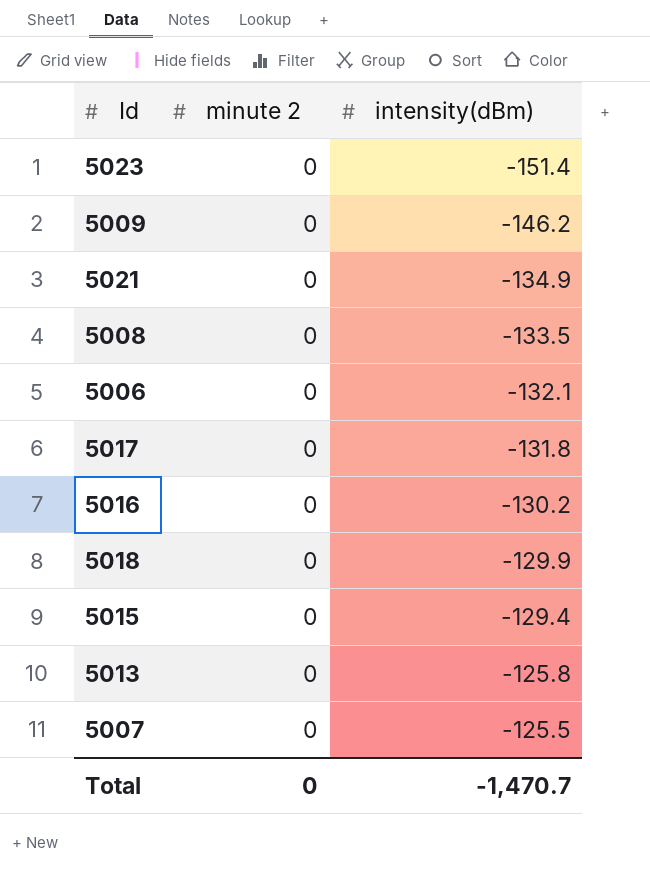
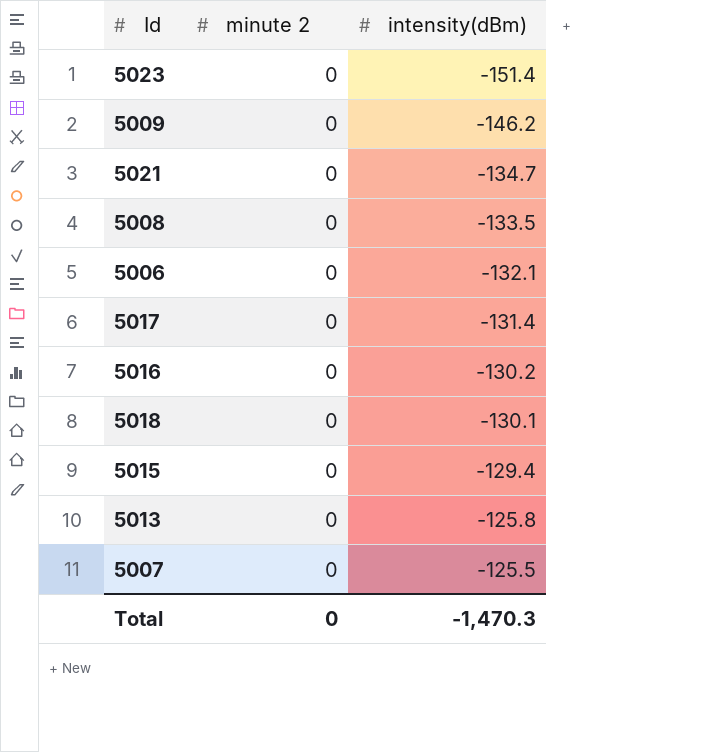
5021 | intensity(dBm): -134.9 -> -134.7
5017 | intensity(dBm): -131.8 -> -131.4
5018 | intensity(dBm): -129.9 -> -130.1
Total | intensity(dBm): -1,470.7 -> -1,470.3

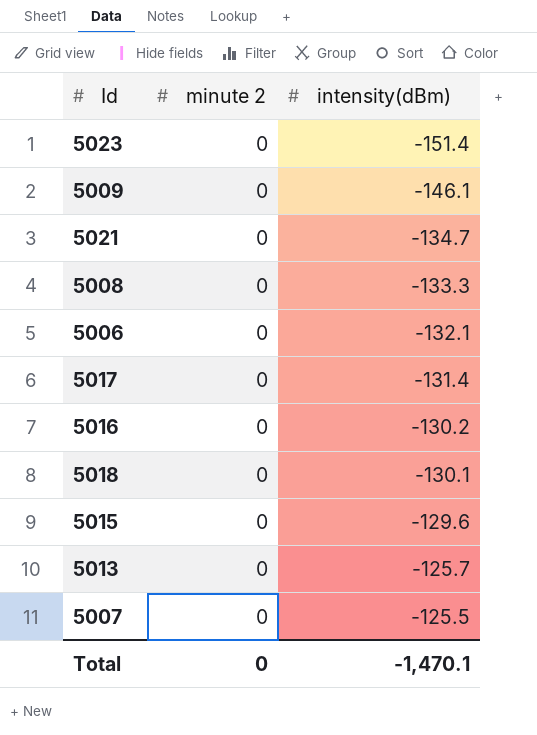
5009 | intensity(dBm): -146.2 -> -146.1
5008 | intensity(dBm): -133.5 -> -133.3
5015 | intensity(dBm): -129.4 -> -129.6
5013 | intensity(dBm): -125.8 -> -125.7
Total | intensity(dBm): -1,470.3 -> -1,470.1

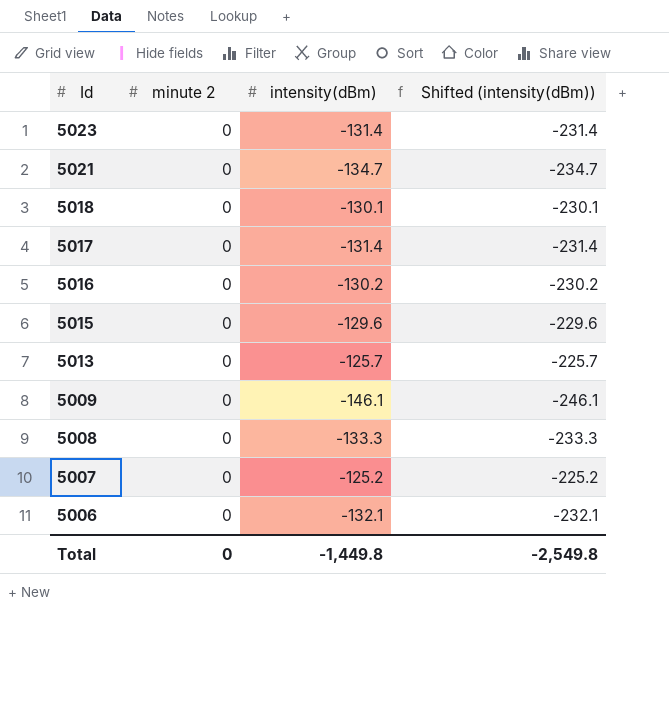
row order: intensity(dBm) ascending -> Id descending
column Shifted (intensity(dBm)) | formula: none -> [intensity(dBm)] - 100
5023 | intensity(dBm): -151.4 -> -131.4
5007 | intensity(dBm): -125.5 -> -125.2
Total | intensity(dBm): -1,470.1 -> -1,449.8

